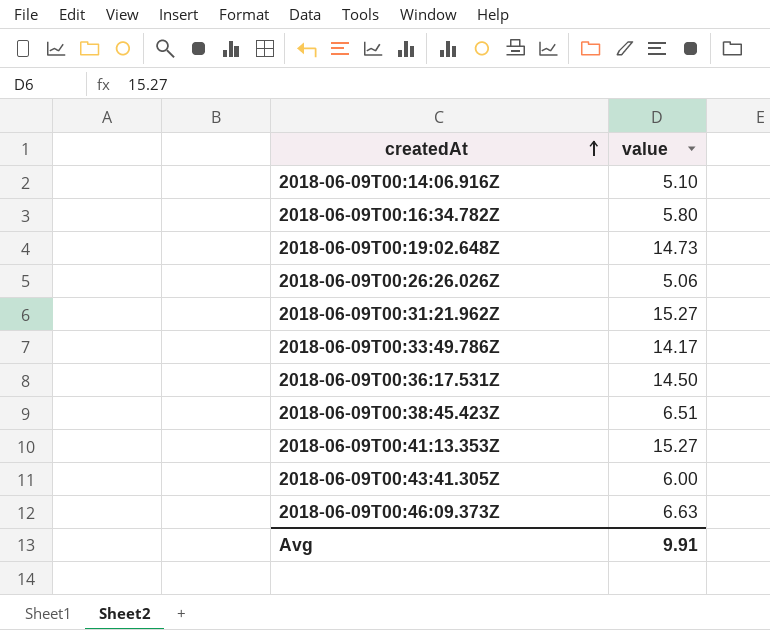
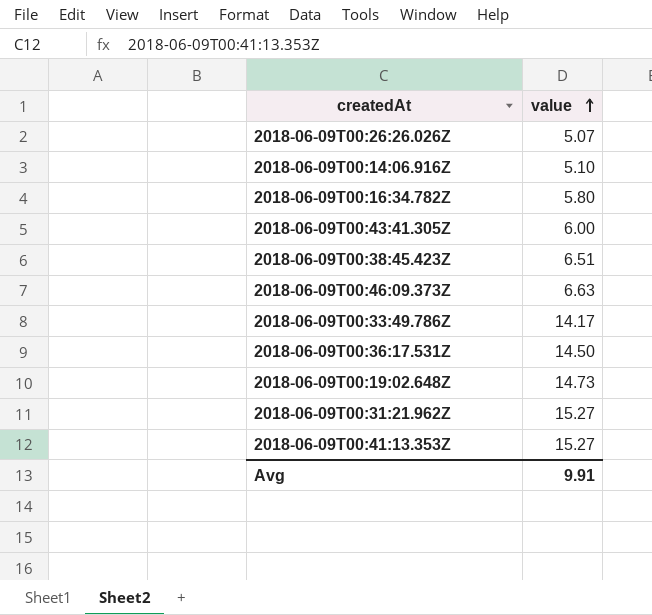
row order: createdAt ascending -> value ascending
2018-06-09T00:26:26.026Z | value: 5.06 -> 5.07

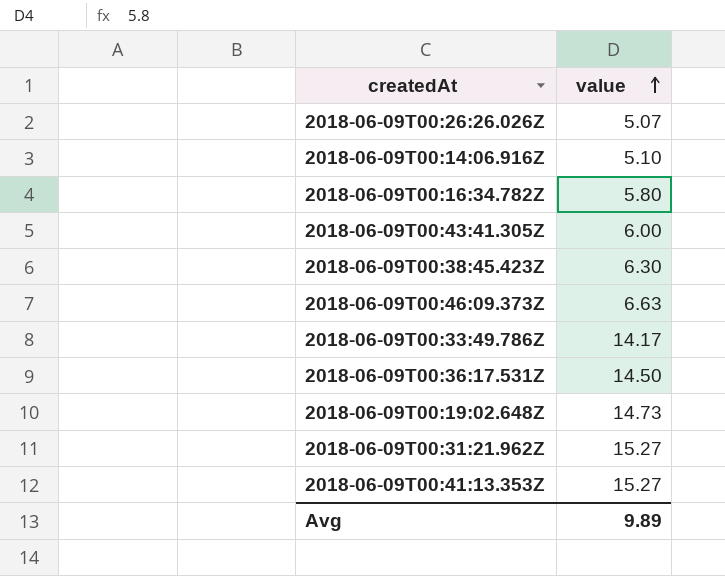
2018-06-09T00:38:45.423Z | value: 6.51 -> 6.30
Avg | value: 9.91 -> 9.89

